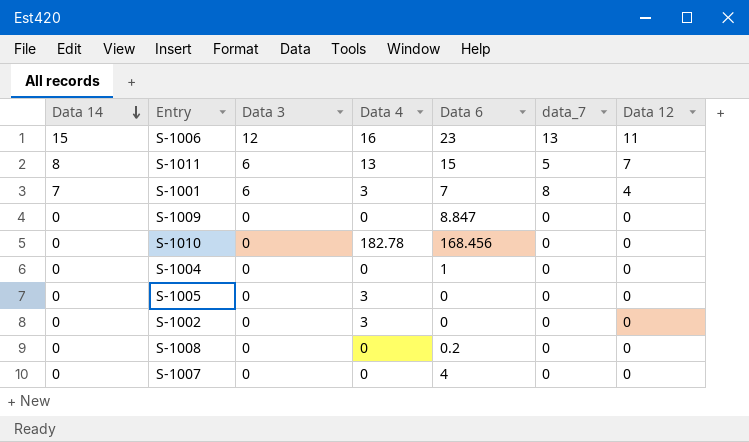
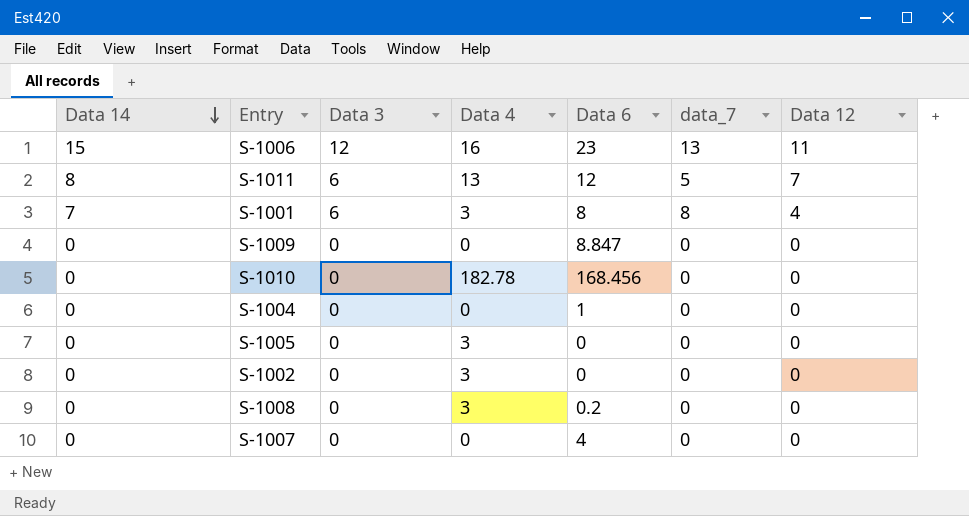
S-1011 | Data 6: 15 -> 12
S-1001 | Data 6: 7 -> 8
S-1008 | Data 4: 0 -> 3

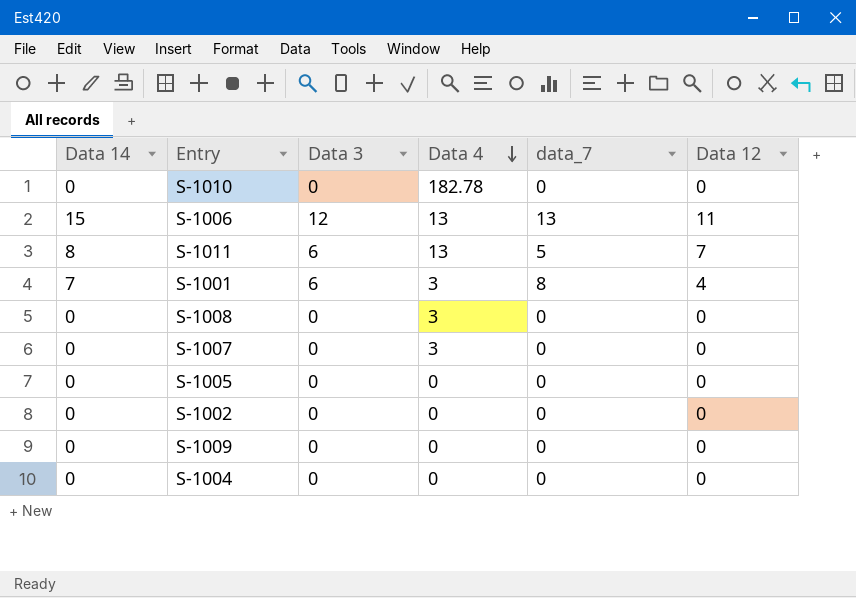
row order: Data 14 descending -> Data 4 descending
column Data 6 | position: 5 -> none
S-1006 | Data 4: 16 -> 13
S-1007 | Data 4: 0 -> 3
S-1005 | Data 4: 3 -> 0
S-1002 | Data 4: 3 -> 0

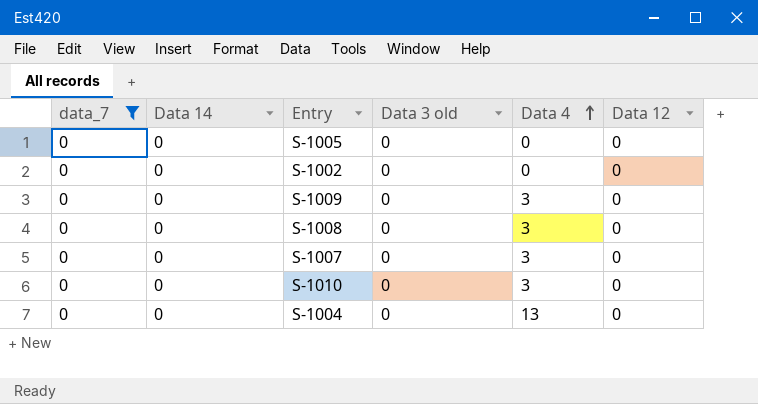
filter: none -> data_7 = 0
row order: Data 4 descending -> Data 4 ascending
column data_7 | position: 5 -> 1
column name: Data 3 -> Data 3 old
S-1009 | Data 4: 0 -> 3
S-1010 | Data 4: 182.78 -> 3
S-1004 | Data 4: 0 -> 13

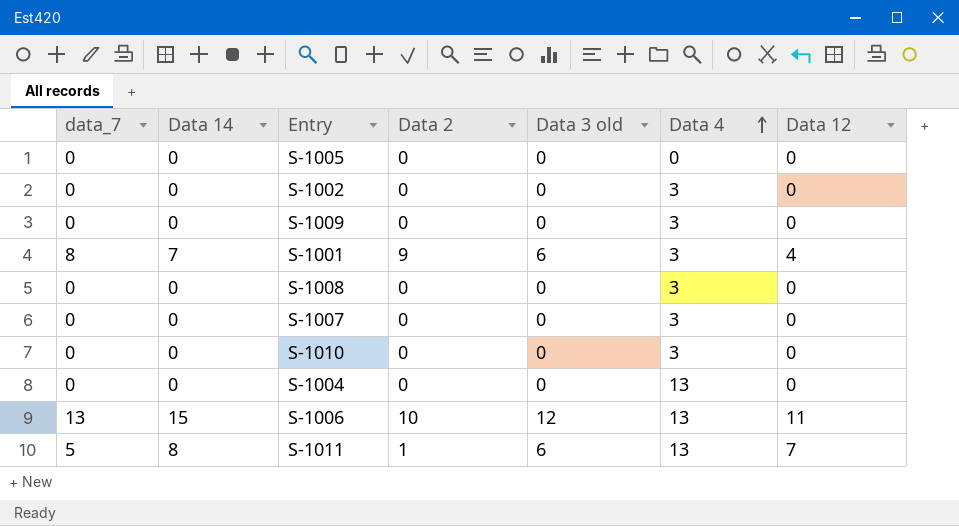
filter: data_7 = 0 -> none
column Data 2 | position: none -> 4
S-1002 | Data 4: 0 -> 3

